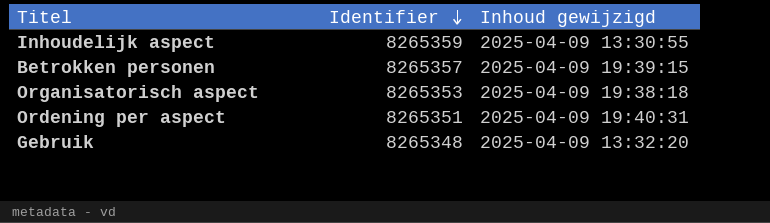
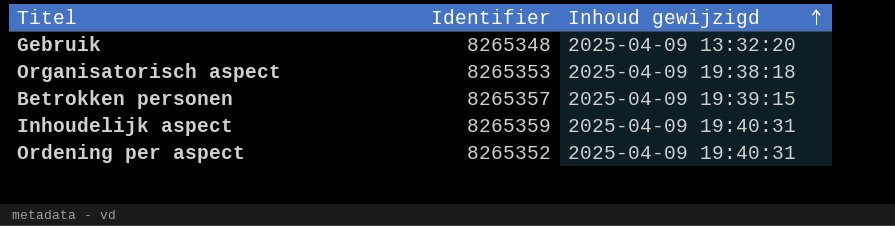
row order: Identifier descending -> Inhoud gewijzigd ascending
Inhoudelijk aspect | Inhoud gewijzigd: 2025-04-09 13:30:55 -> 2025-04-09 19:40:31
Ordening per aspect | Identifier: 8265351 -> 8265352

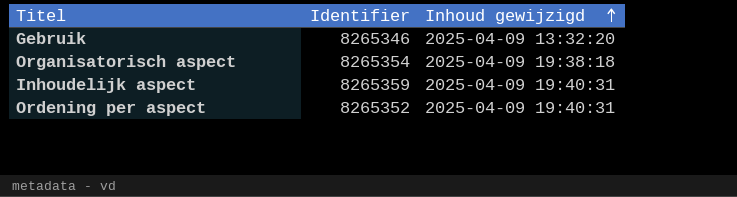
row Betrokken personen: 8265357 | 2025-04-09 19:39:15 -> none
Gebruik | Identifier: 8265348 -> 8265346
Organisatorisch aspect | Identifier: 8265353 -> 8265354

